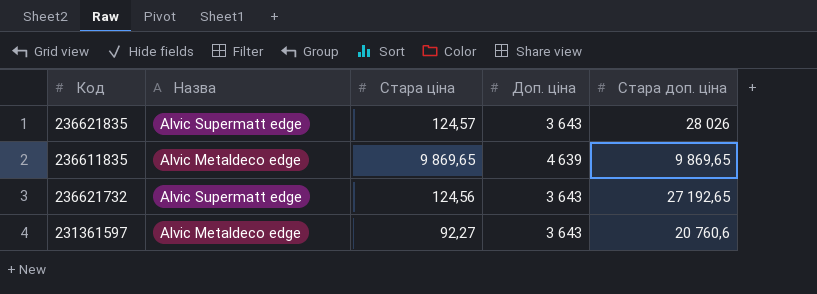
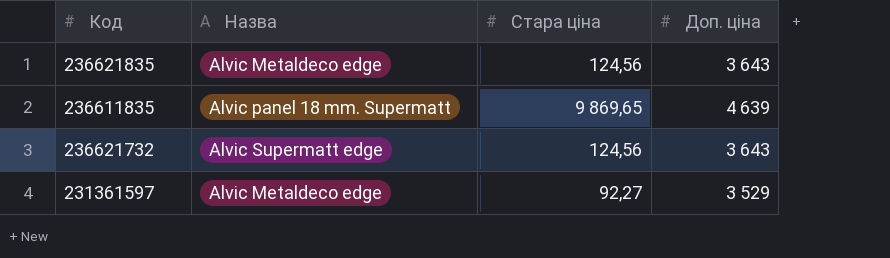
column Стара доп. ціна | position: 5 -> none
236621835 | Назва: Alvic Supermatt edge -> Alvic Metaldeco edge
236621835 | Стара ціна: 124,57 -> 124,56
236611835 | Назва: Alvic Metaldeco edge -> Alvic panel 18 mm. Supermatt
231361597 | Доп. ціна: 3 643 -> 3 529

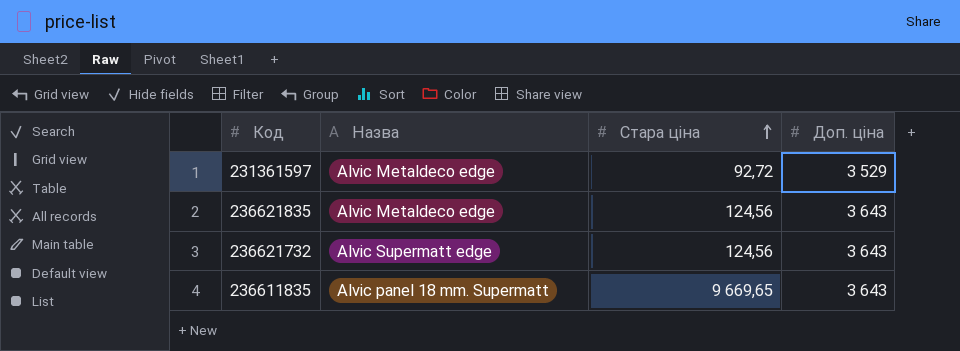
row order: none -> Стара ціна ascending
231361597 | Стара ціна: 92,27 -> 92,72
236611835 | Стара ціна: 9 869,65 -> 9 669,65
236611835 | Доп. ціна: 4 639 -> 3 643

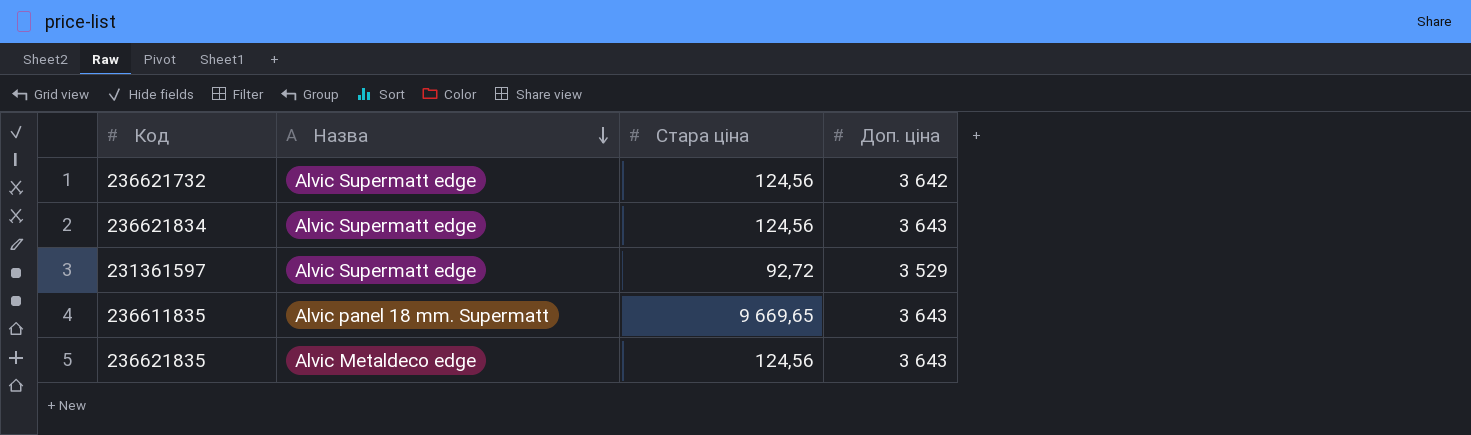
row order: Стара ціна ascending -> Назва descending
236621732 | Доп. ціна: 3 643 -> 3 642
row 236621834: none -> Alvic Supermatt edge | 124,56 | 3 643
231361597 | Назва: Alvic Metaldeco edge -> Alvic Supermatt edge

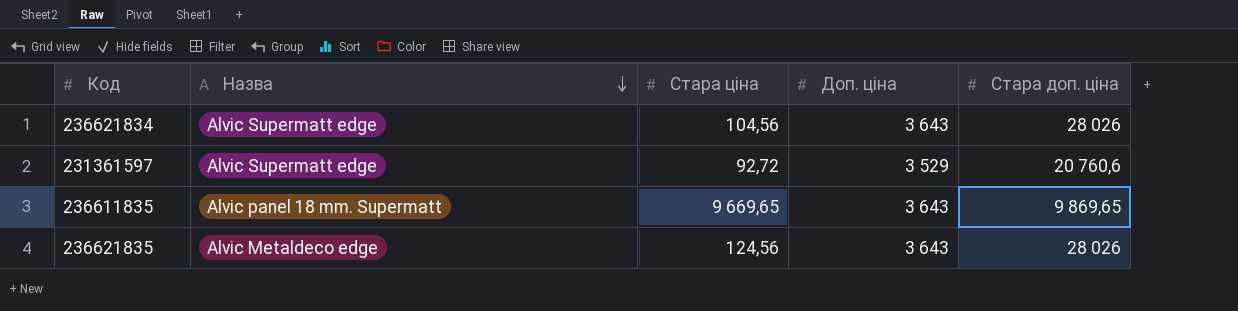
column Стара доп. ціна | position: none -> 5
row 236621732: Alvic Supermatt edge | 124,56 | 3 642 -> none
236621834 | Стара ціна: 124,56 -> 104,56

